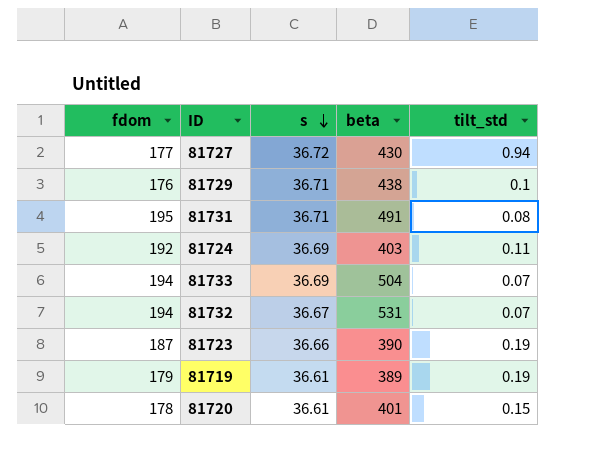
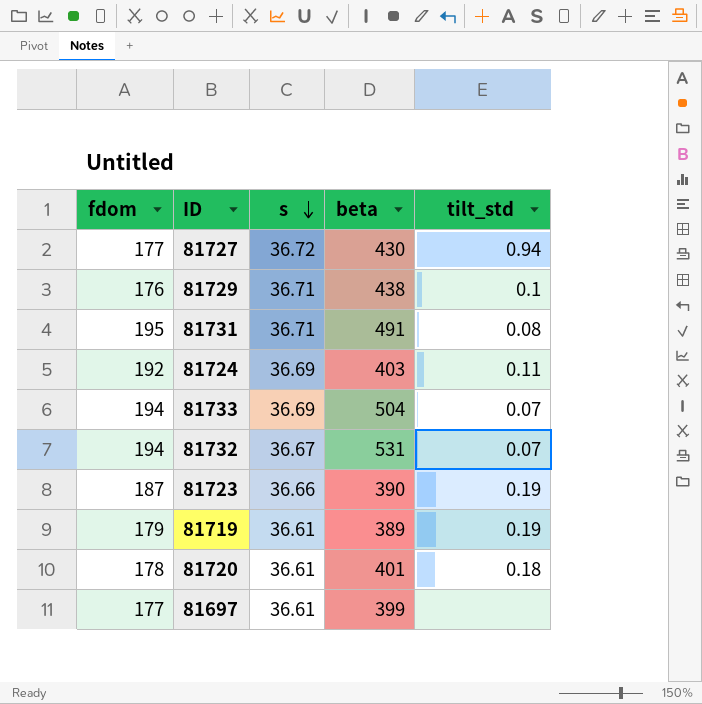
81720 | tilt_std: 0.15 -> 0.18
row 81697: none -> 177 | 36.61 | 399 | none

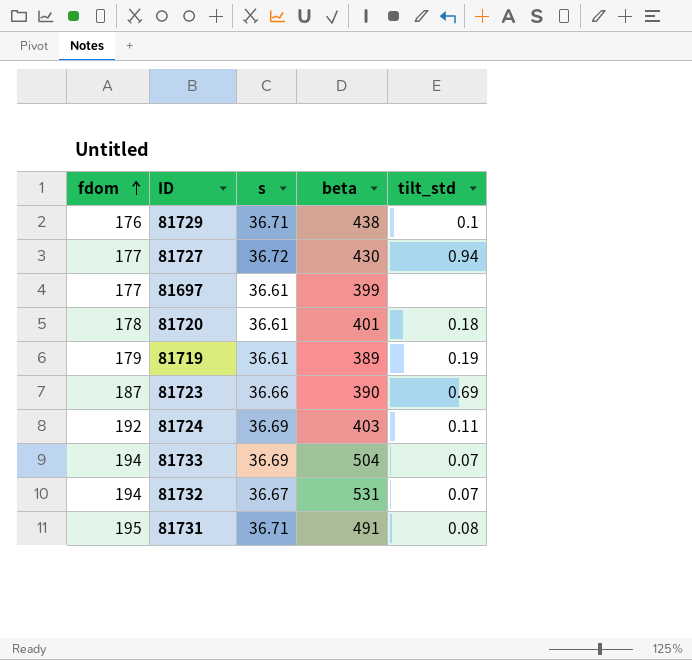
row order: s descending -> fdom ascending
81723 | tilt_std: 0.19 -> 0.69

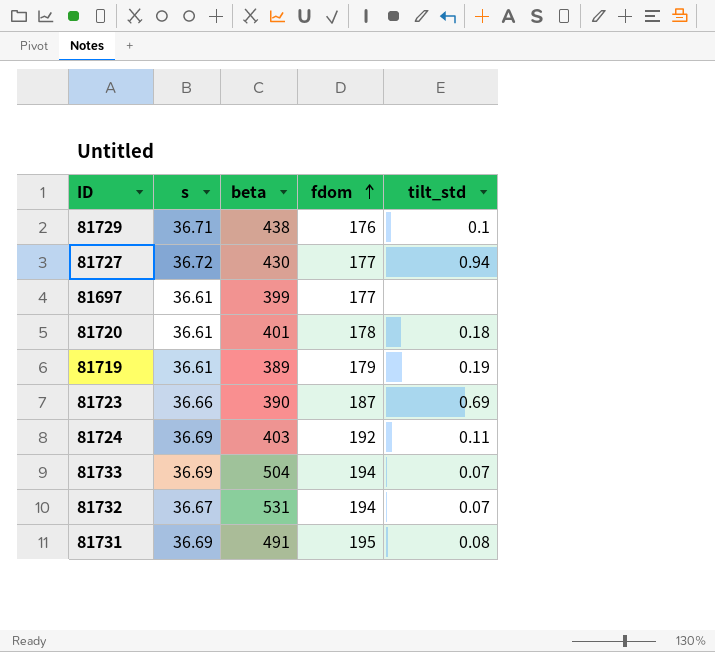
column fdom | position: 1 -> 4
81731 | s: 36.71 -> 36.69

